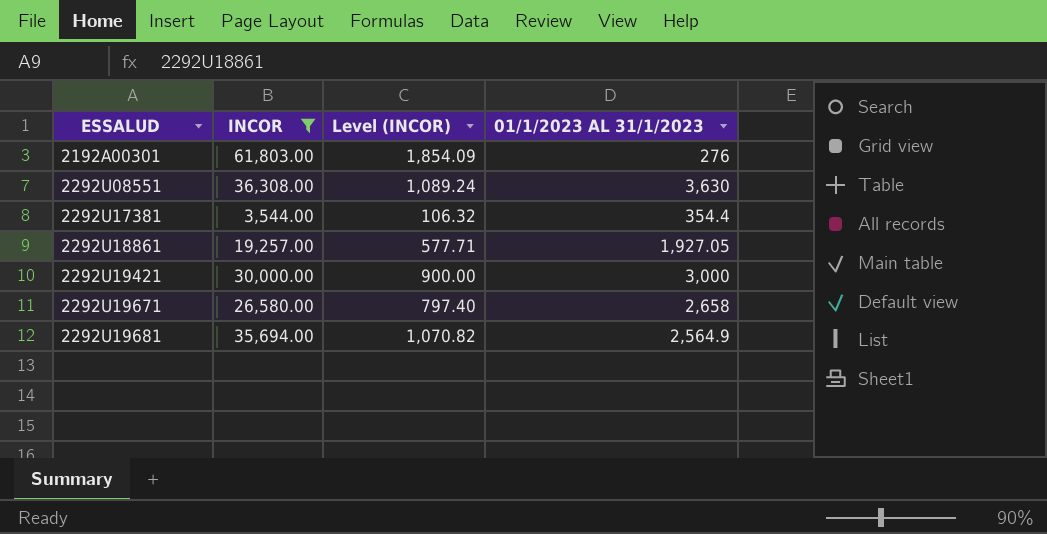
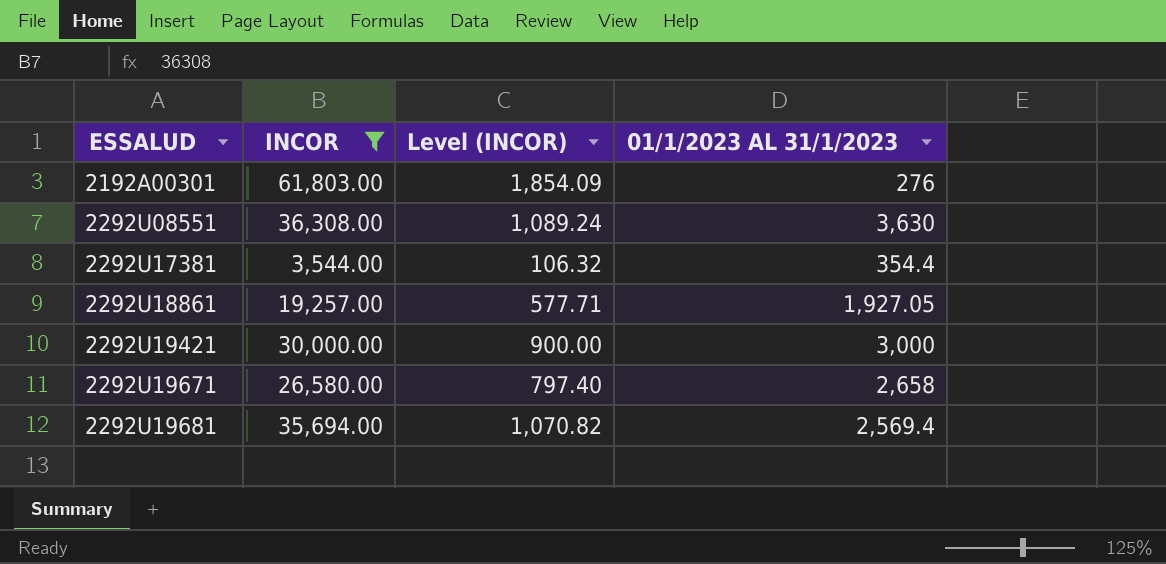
2292U19681 | 01/1/2023 AL 31/1/2023: 2,564.9 -> 2,569.4

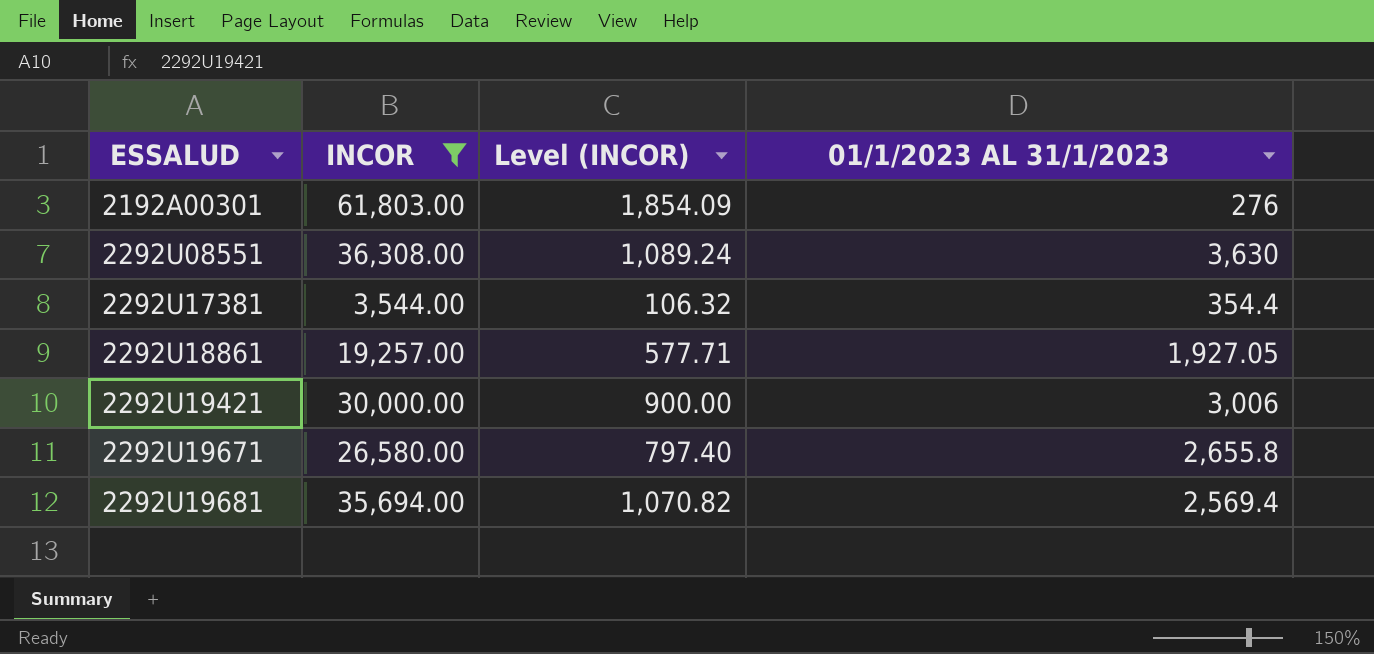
2292U19421 | 01/1/2023 AL 31/1/2023: 3,000 -> 3,006
2292U19671 | 01/1/2023 AL 31/1/2023: 2,658 -> 2,655.8

